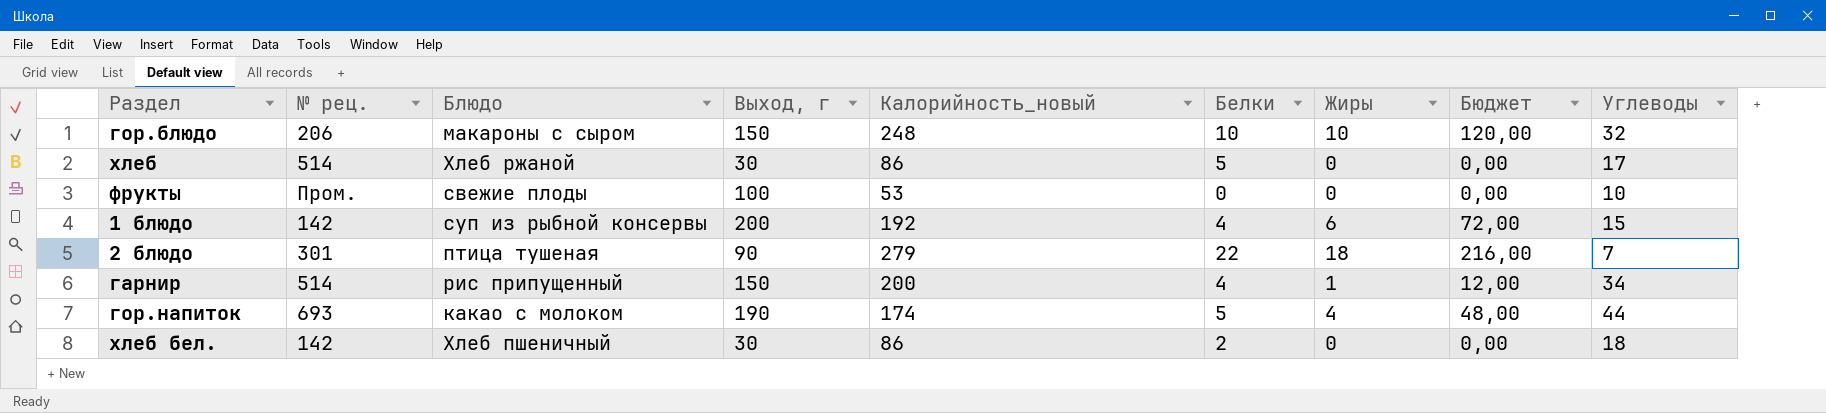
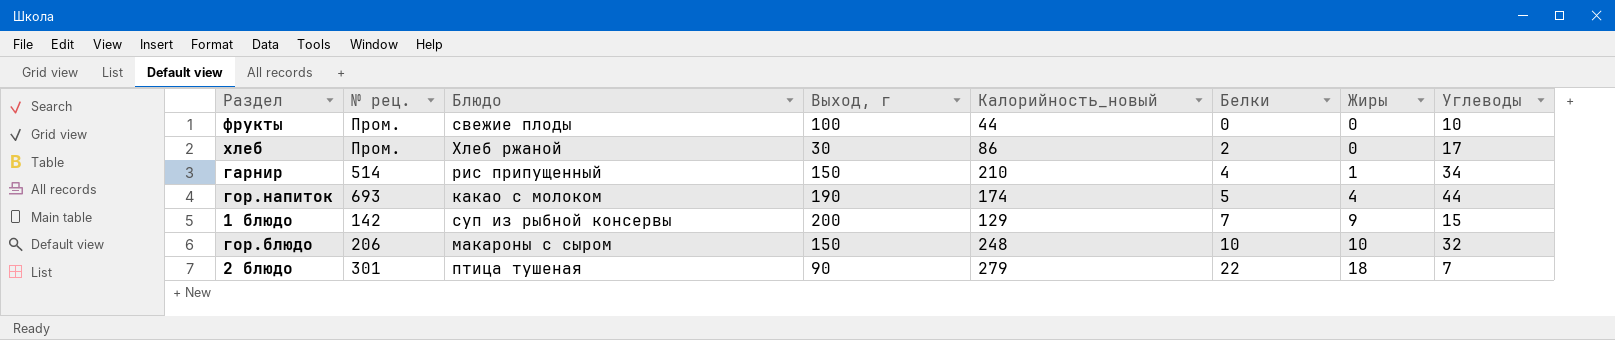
row order: none -> Белки ascending
column Бюджет | formula: [Жиры] * 12 -> none
row хлеб бел.: 142 | Хлеб пшеничный | 30 | 86 | 2 | 0 | 0,00 | 18 -> none
фрукты | Калорийность_новый: 53 -> 44
хлеб | № рец.: 514 -> Пром.
хлеб | Белки: 5 -> 2
гарнир | Калорийность_новый: 200 -> 210
1 блюдо | Калорийность_новый: 192 -> 129
1 блюдо | Белки: 4 -> 7
1 блюдо | Жиры: 6 -> 9

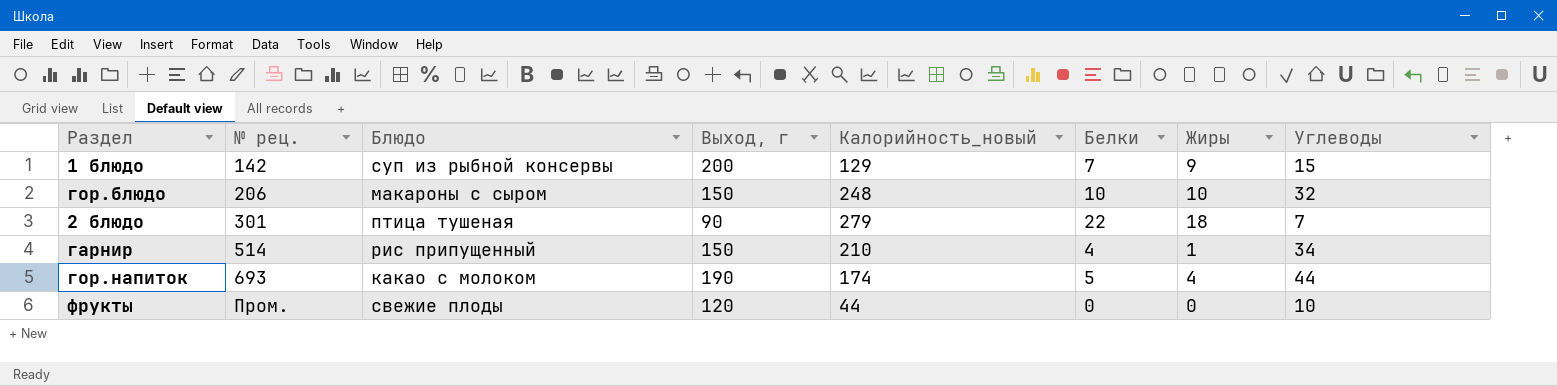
row order: Белки ascending -> № рец. ascending
row хлеб: Пром. | Хлеб ржаной | 30 | 86 | 2 | 0 | 17 -> none
фрукты | Выход, г: 100 -> 120

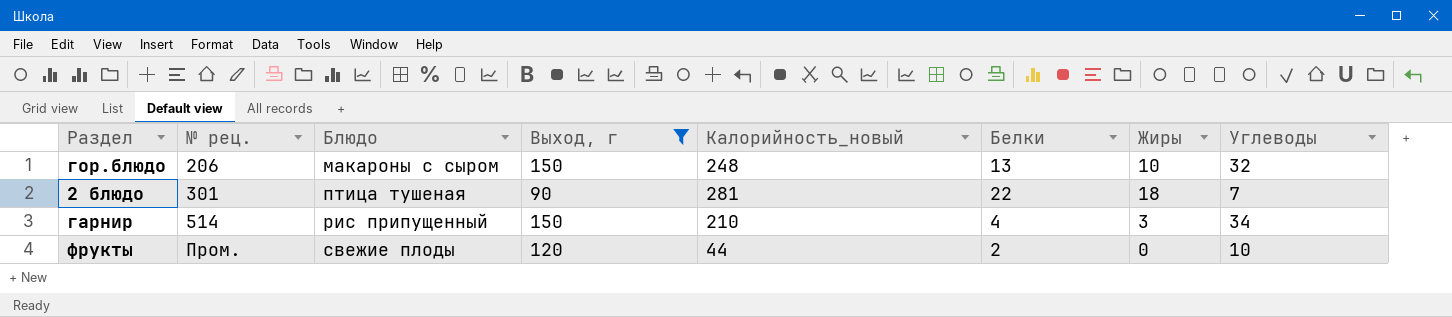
filter: none -> Выход, г <= 150
гор.блюдо | Белки: 10 -> 13
2 блюдо | Калорийность_новый: 279 -> 281
гарнир | Жиры: 1 -> 3
фрукты | Белки: 0 -> 2

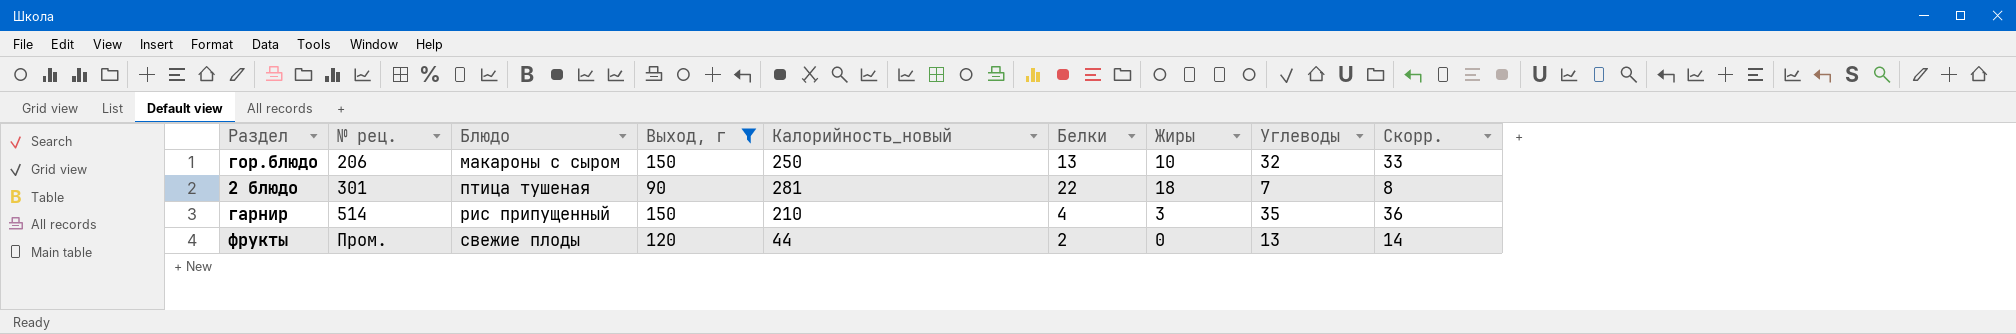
column Скорр. | formula: none -> [Углеводы] + 1
гор.блюдо | Калорийность_новый: 248 -> 250
гарнир | Углеводы: 34 -> 35
фрукты | Углеводы: 10 -> 13

